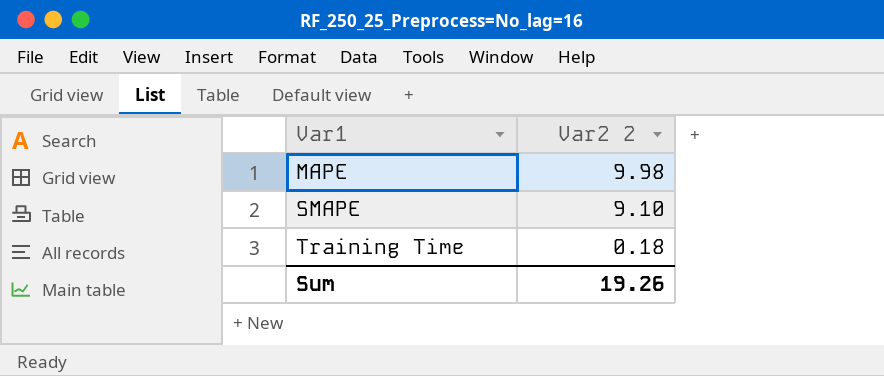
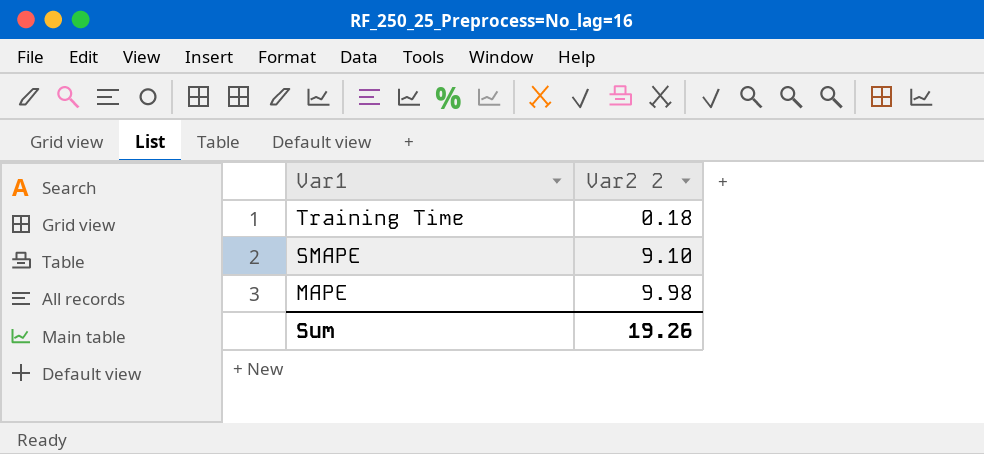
row order: Var1 ascending -> Var1 descending

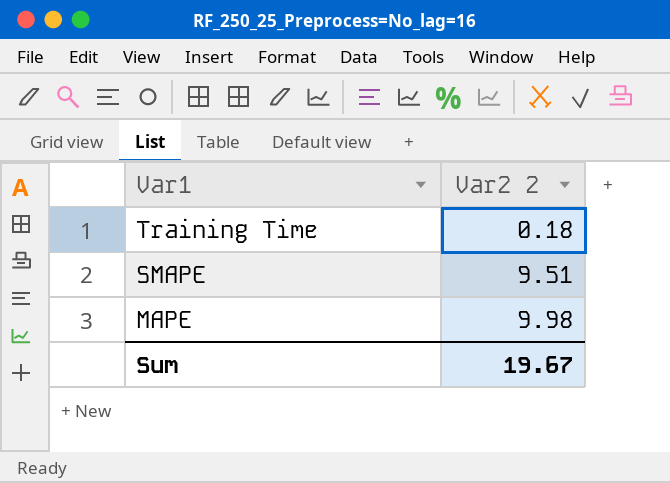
SMAPE | Var2 2: 9.10 -> 9.51
Sum | Var2 2: 19.26 -> 19.67

